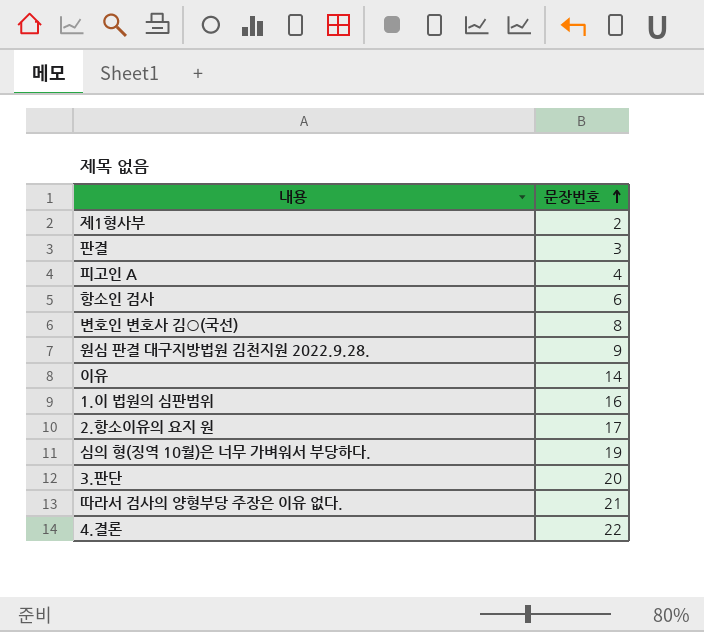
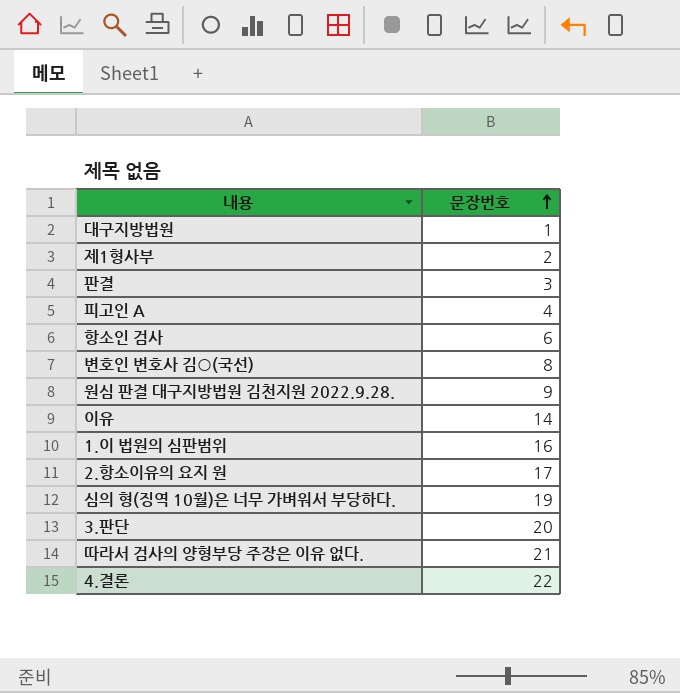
row 대구지방법원: none -> 1

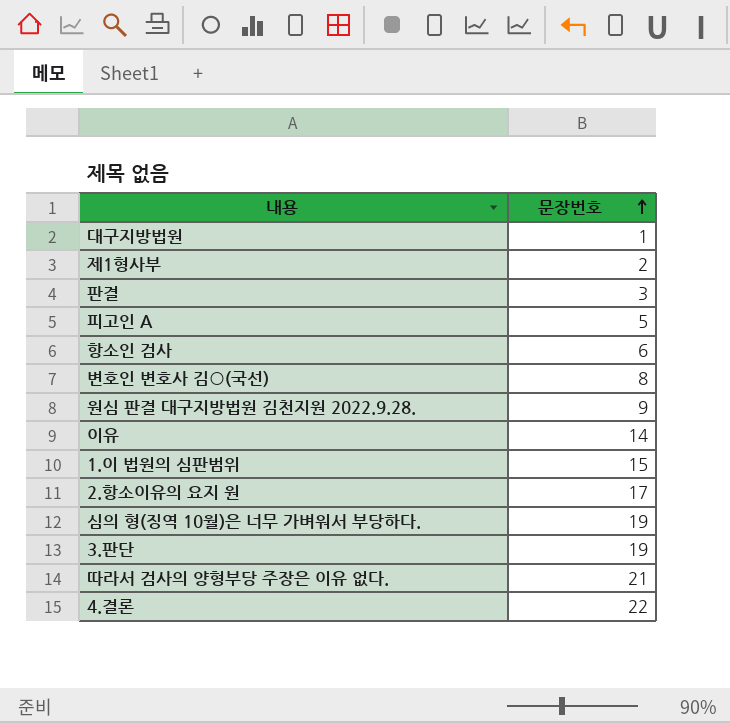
피고인 A | 문장번호: 4 -> 5
1.이 법원의 심판범위 | 문장번호: 16 -> 15
3.판단 | 문장번호: 20 -> 19

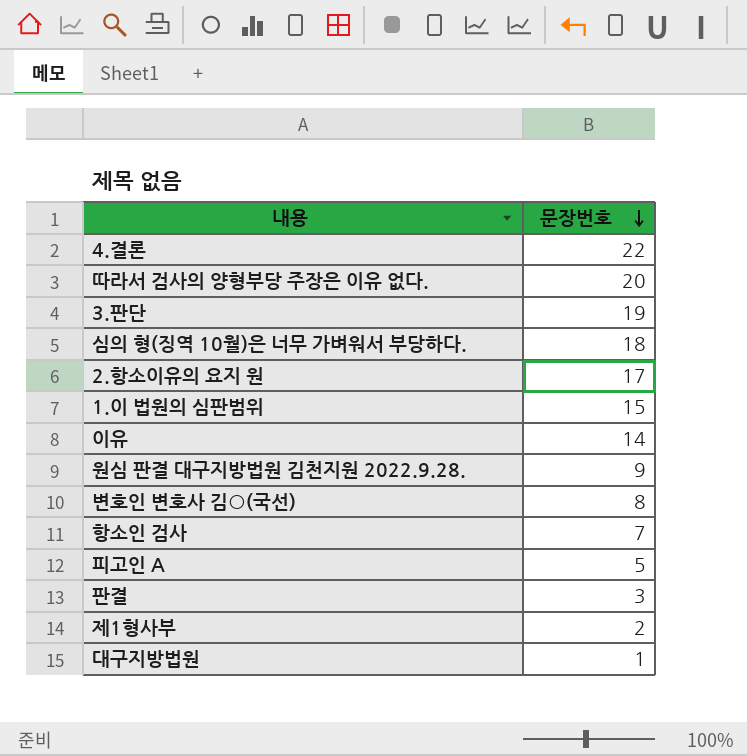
row order: 문장번호 ascending -> 문장번호 descending
따라서 검사의 양형부당 주장은 이유 없다. | 문장번호: 21 -> 20
심의 형(징역 10월)은 너무 가벼워서 부당하다. | 문장번호: 19 -> 18
항소인 검사 | 문장번호: 6 -> 7

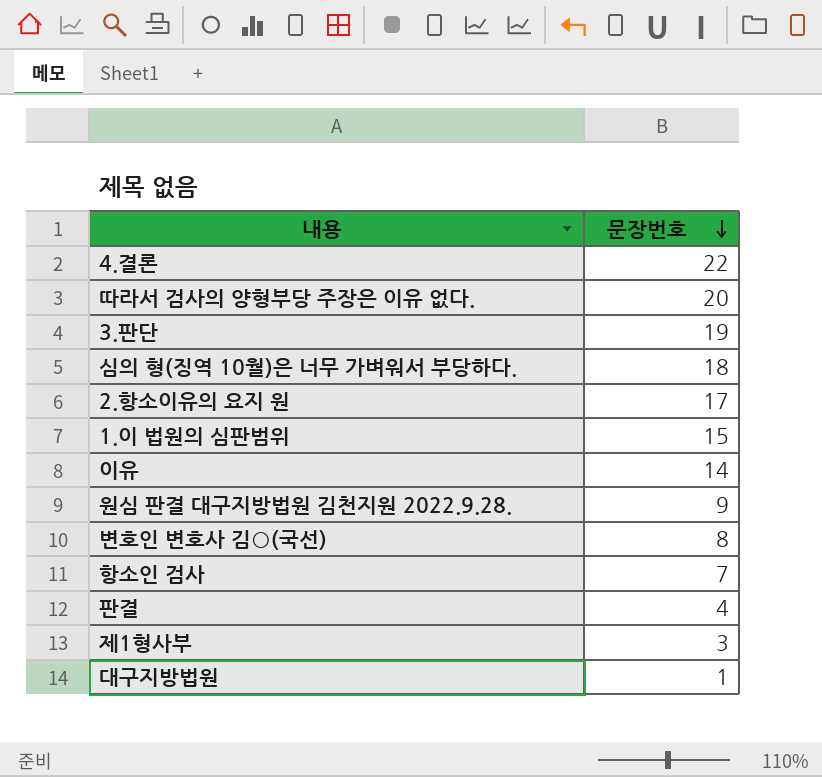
row 피고인 A: 5 -> none
판결 | 문장번호: 3 -> 4
제1형사부 | 문장번호: 2 -> 3

